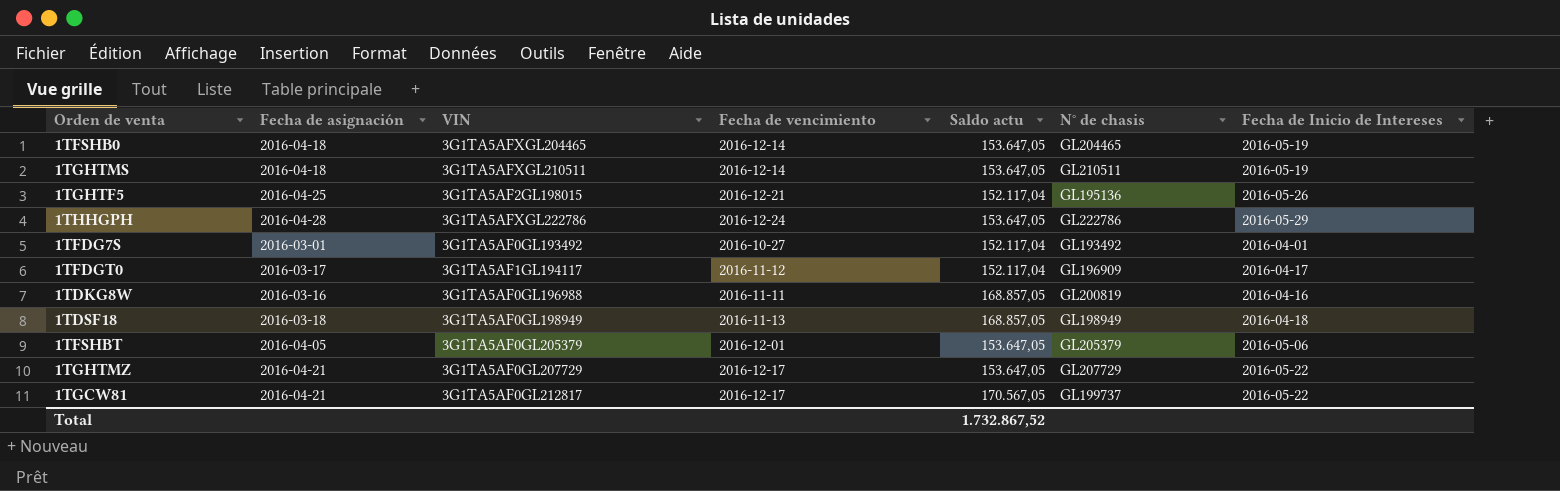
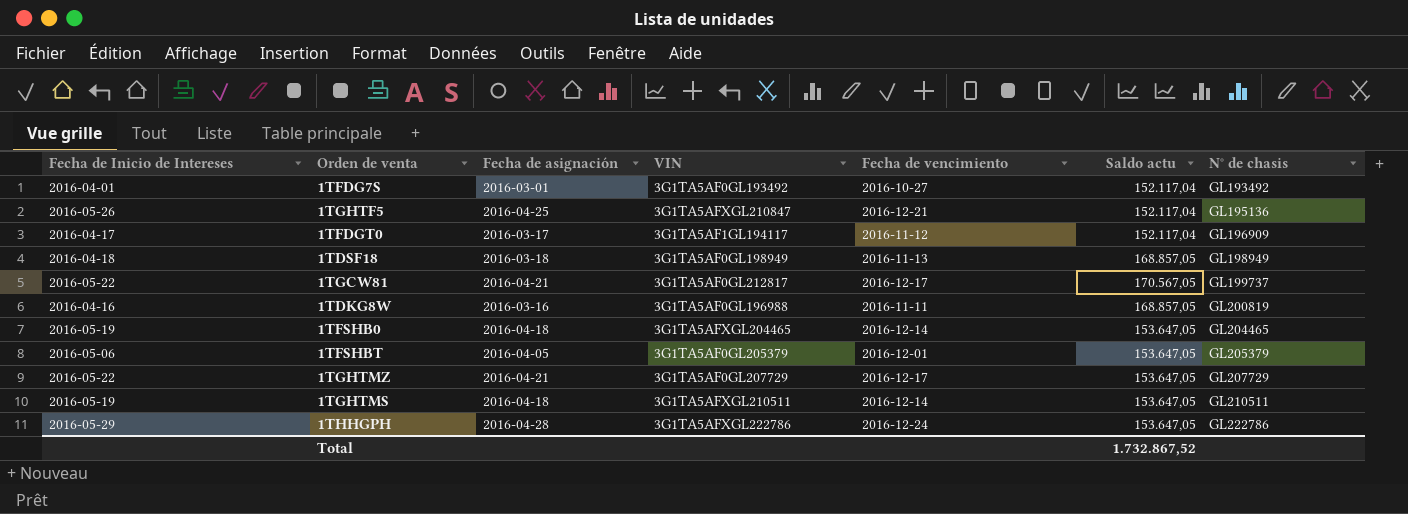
row order: none -> N° de chasis ascending
column Fecha de Inicio de Intereses | position: 7 -> 1
1TGHTF5 | VIN: 3G1TA5AF2GL198015 -> 3G1TA5AFXGL210847

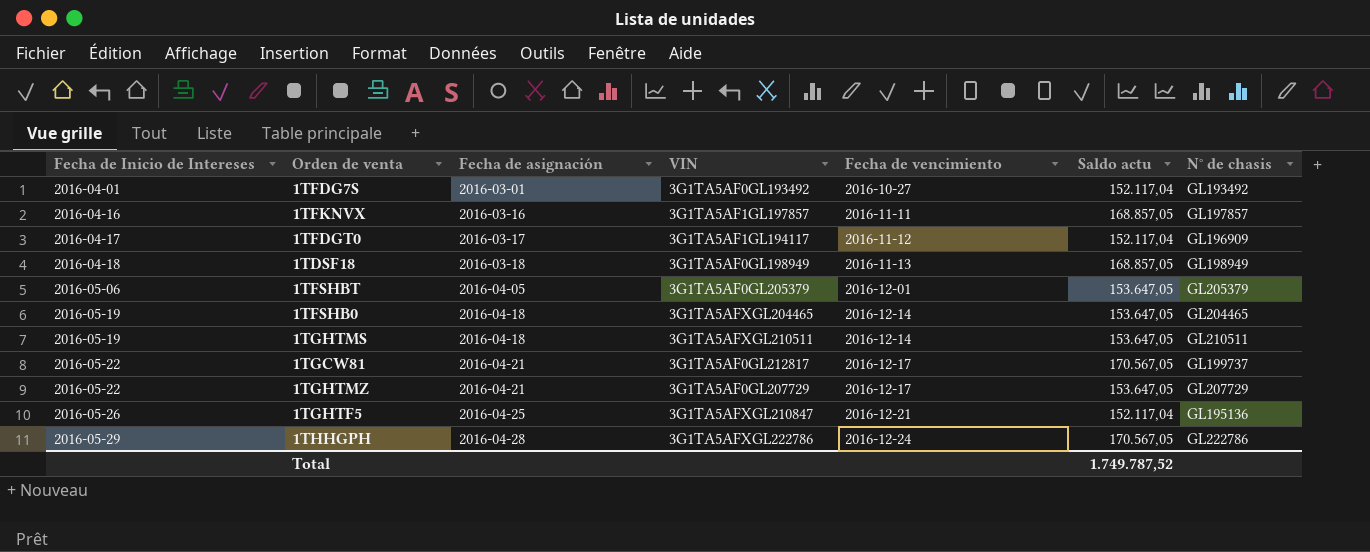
row order: N° de chasis ascending -> Fecha de Inicio de Intereses ascending
row 1TDKG8W: 2016-04-16 | 2016-03-16 | 3G1TA5AF0GL196988 | 2016-11-11 | 168.857,05 | GL200819 -> none
row 1TFKNVX: none -> 2016-04-16 | 2016-03-16 | 3G1TA5AF1GL197857 | 2016-11-11 | 168.857,05 | GL197857
1THHGPH | Saldo actu: 153.647,05 -> 170.567,05
Total | Saldo actu: 1.732.867,52 -> 1.749.787,52

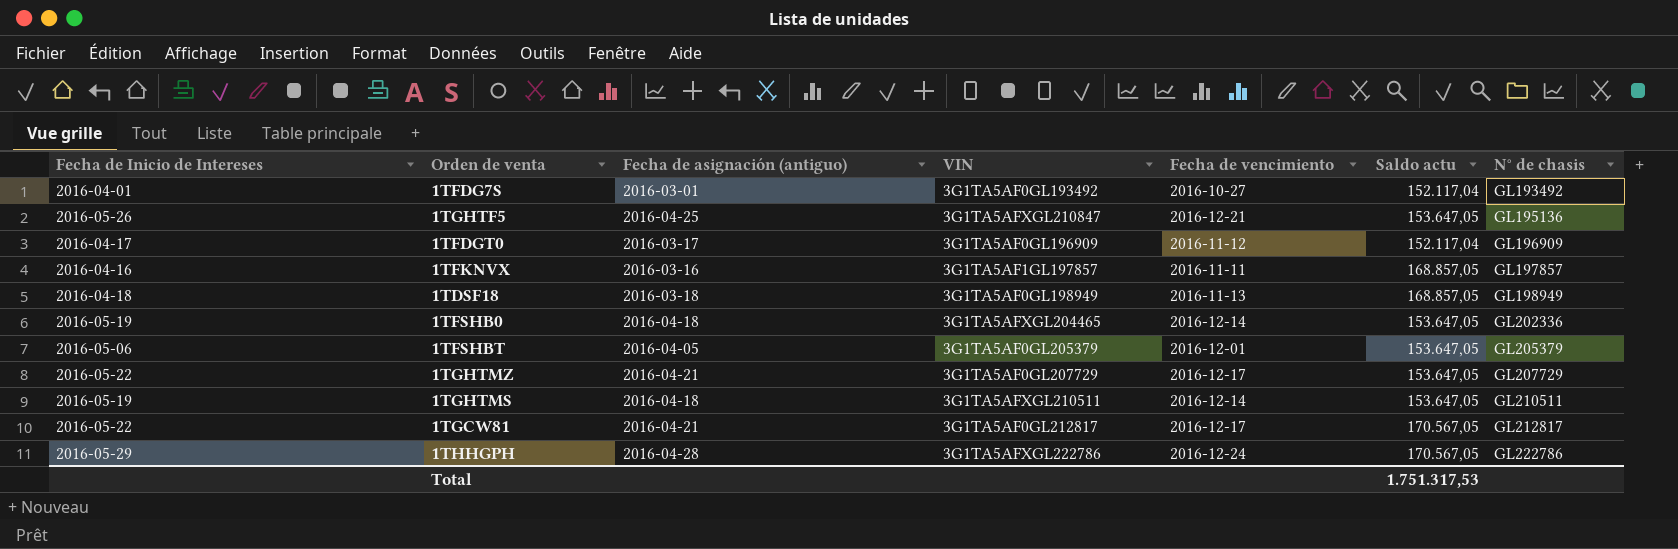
row order: Fecha de Inicio de Intereses ascending -> N° de chasis ascending
column name: Fecha de asignación -> Fecha de asignación (antiguo)
1TGHTF5 | Saldo actu: 152.117,04 -> 153.647,05
1TFDGT0 | VIN: 3G1TA5AF1GL194117 -> 3G1TA5AF0GL196909
1TFSHB0 | N° de chasis: GL204465 -> GL202336
1TGCW81 | N° de chasis: GL199737 -> GL212817
Total | Saldo actu: 1.749.787,52 -> 1.751.317,53

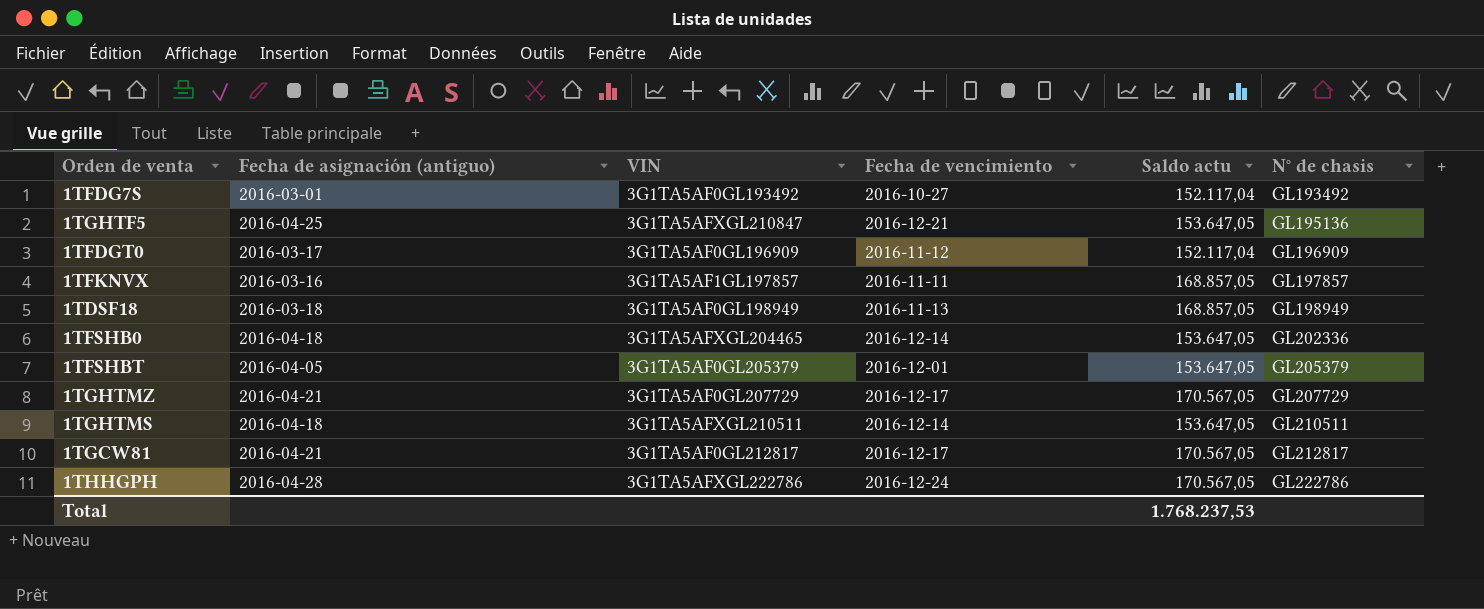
column Fecha de Inicio de Intereses | position: 1 -> none
1TGHTMZ | Saldo actu: 153.647,05 -> 170.567,05
Total | Saldo actu: 1.751.317,53 -> 1.768.237,53

